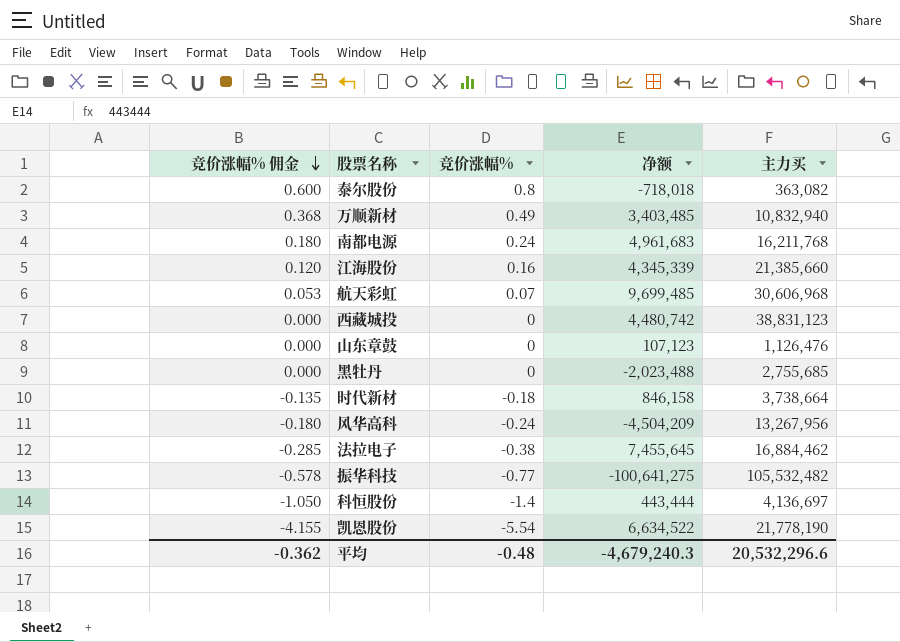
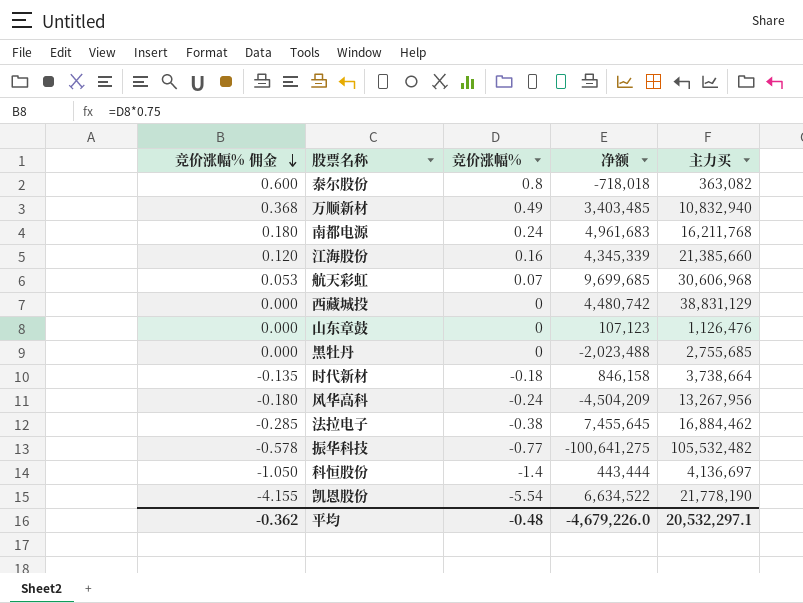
航天彩虹 | 净额: 9,699,485 -> 9,699,685
西藏城投 | 主力买: 38,831,123 -> 38,831,129
平均 | 净额: -4,679,240.3 -> -4,679,226.0
平均 | 主力买: 20,532,296.6 -> 20,532,297.1

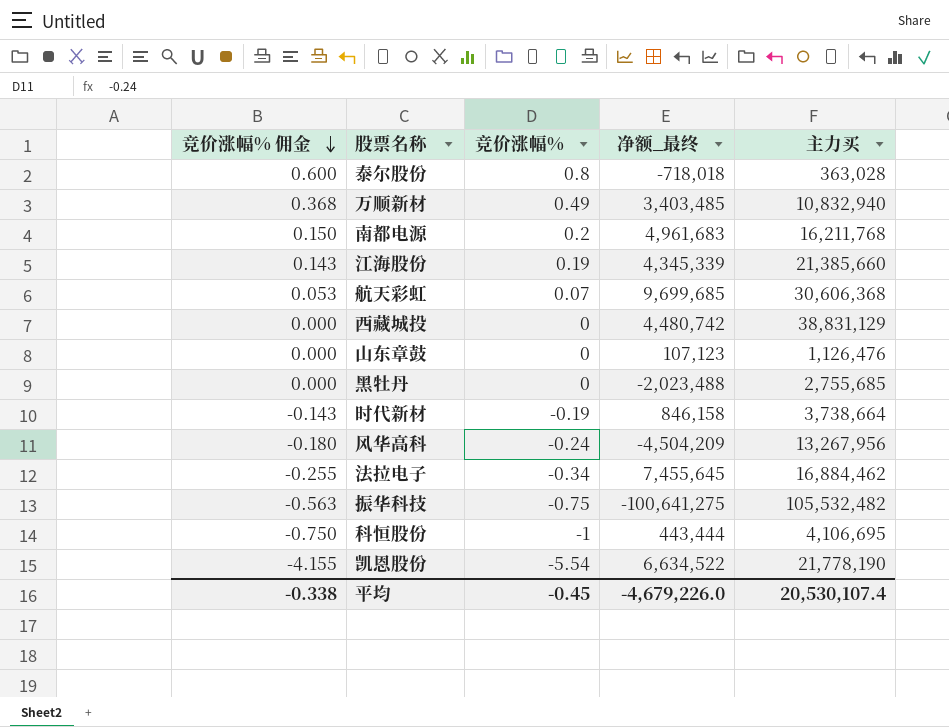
column name: 净额 -> 净额_最终
泰尔股份 | 主力买: 363,082 -> 363,028
南都电源 | 竞价涨幅% 佣金: 0.180 -> 0.150
南都电源 | 竞价涨幅%: 0.24 -> 0.2
江海股份 | 竞价涨幅% 佣金: 0.120 -> 0.143
江海股份 | 竞价涨幅%: 0.16 -> 0.19
航天彩虹 | 主力买: 30,606,968 -> 30,606,368
时代新材 | 竞价涨幅% 佣金: -0.135 -> -0.143
时代新材 | 竞价涨幅%: -0.18 -> -0.19
法拉电子 | 竞价涨幅% 佣金: -0.285 -> -0.255
法拉电子 | 竞价涨幅%: -0.38 -> -0.34
振华科技 | 竞价涨幅% 佣金: -0.578 -> -0.563
振华科技 | 竞价涨幅%: -0.77 -> -0.75
科恒股份 | 竞价涨幅% 佣金: -1.050 -> -0.750
科恒股份 | 竞价涨幅%: -1.4 -> -1
科恒股份 | 主力买: 4,136,697 -> 4,106,695
平均 | 竞价涨幅% 佣金: -0.362 -> -0.338
平均 | 竞价涨幅%: -0.48 -> -0.45
平均 | 主力买: 20,532,297.1 -> 20,530,107.4

